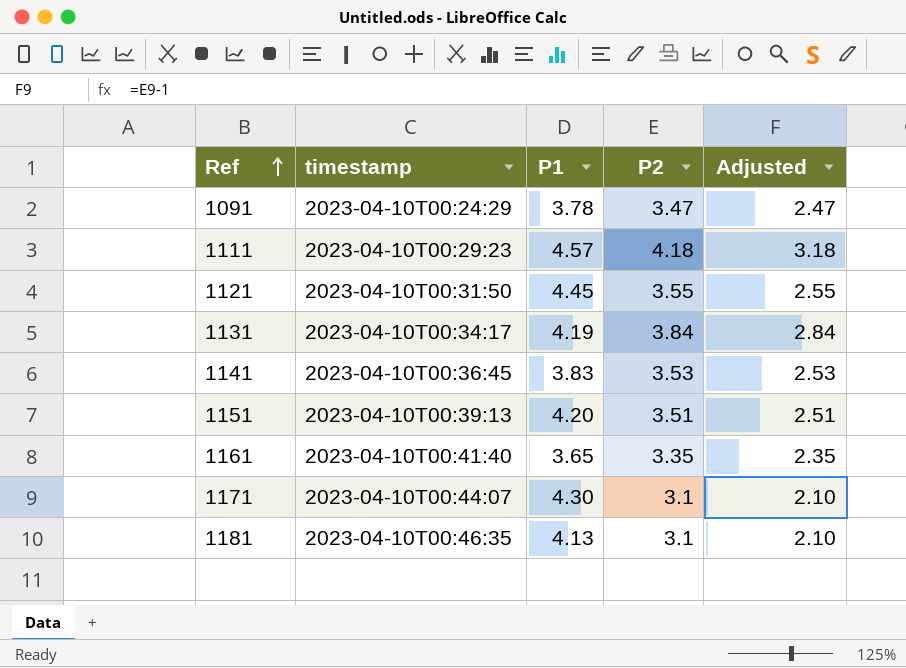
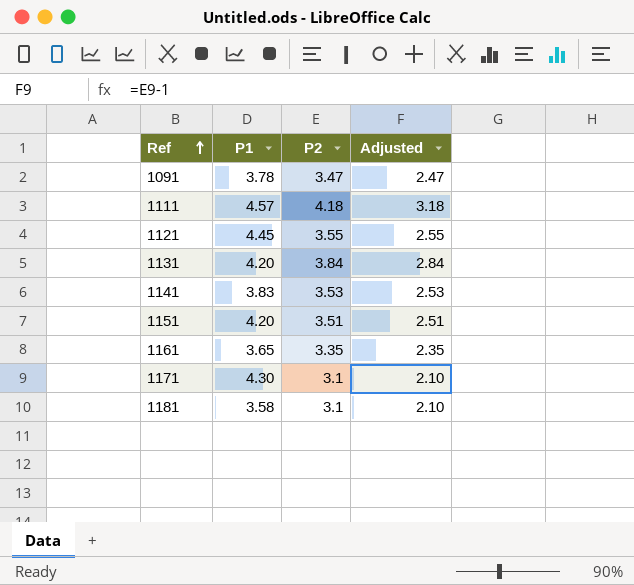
column timestamp | position: 2 -> none
1131 | P1: 4.19 -> 4.20
1181 | P1: 4.13 -> 3.58

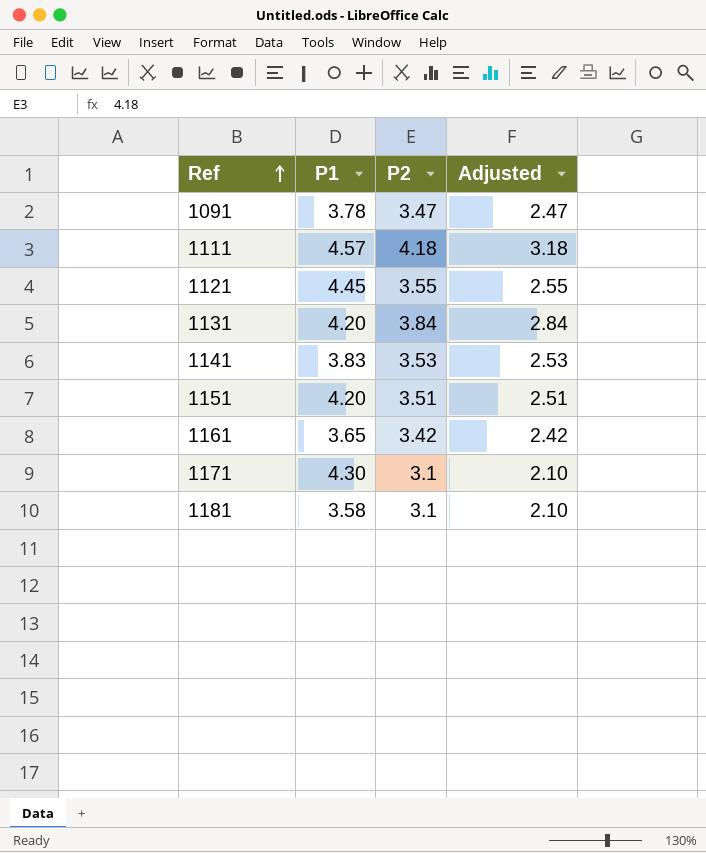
1161 | P2: 3.35 -> 3.42
1161 | Adjusted: 2.35 -> 2.42

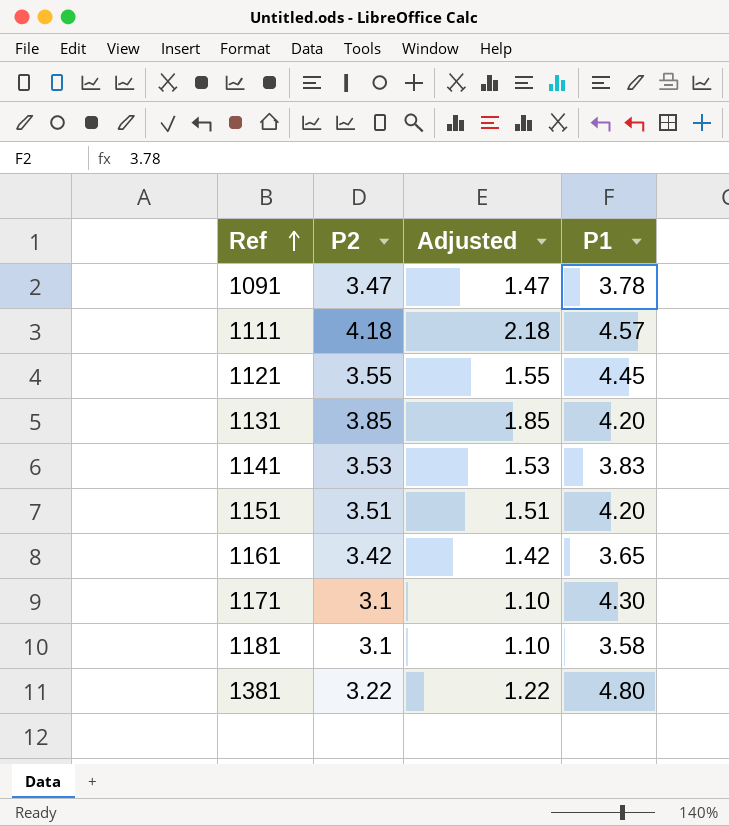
column Adjusted | formula: [P2] - 1 -> [P2] - 2
column P1 | position: 2 -> 4
1131 | P2: 3.84 -> 3.85
row 1381: none -> 3.22 | 1.22 | 4.80

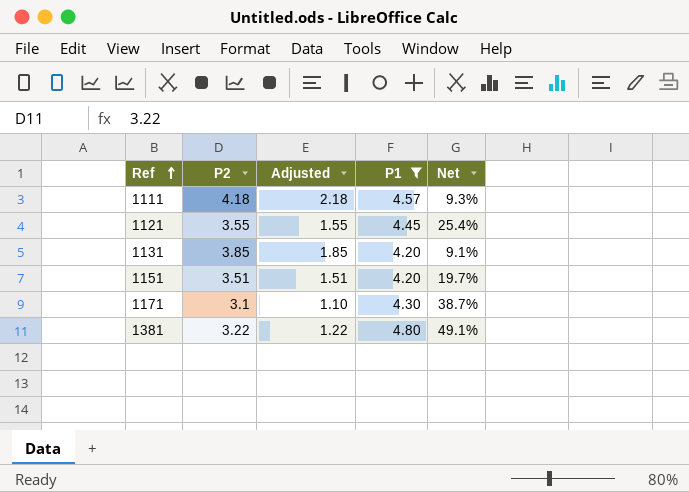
filter: none -> P1 >= 4.20
column Net | formula: none -> ([P1] - [P2]) / [P2]

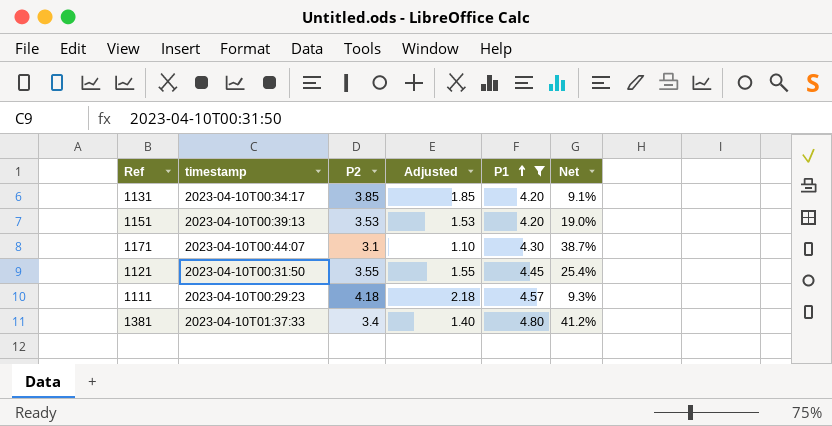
row order: Ref ascending -> P1 ascending
column timestamp | position: none -> 2
1151 | P2: 3.51 -> 3.53
1151 | Adjusted: 1.51 -> 1.53
1151 | Net: 19.7% -> 19.0%
1381 | P2: 3.22 -> 3.4
1381 | Adjusted: 1.22 -> 1.40
1381 | Net: 49.1% -> 41.2%

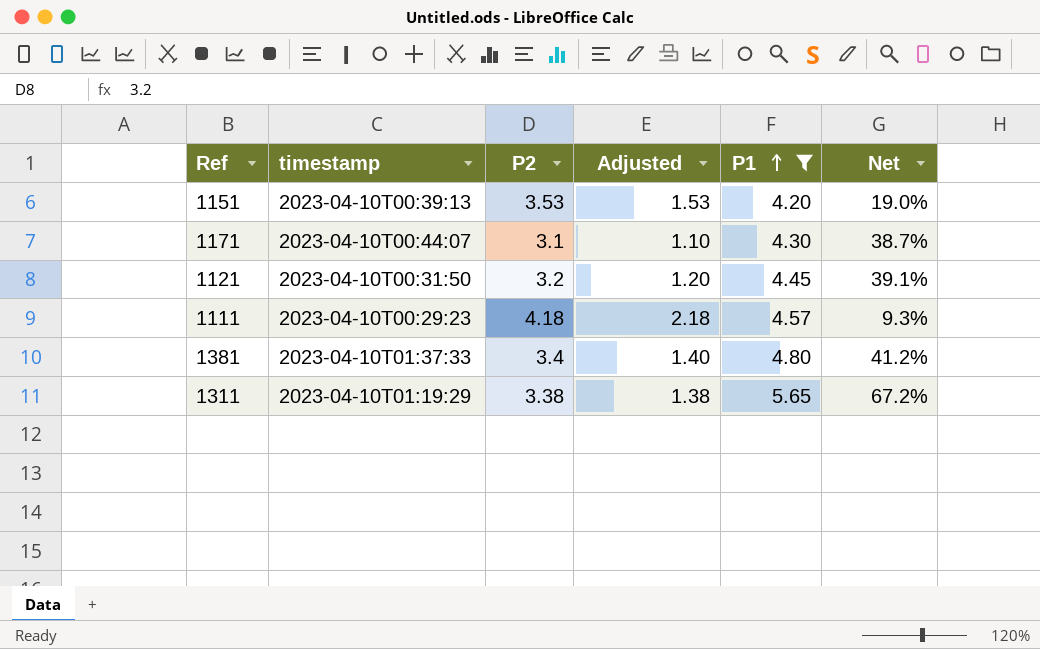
row 1131: 2023-04-10T00:34:17 | 3.85 | 1.85 | 4.20 | 9.1% -> none
1121 | P2: 3.55 -> 3.2
1121 | Adjusted: 1.55 -> 1.20
1121 | Net: 25.4% -> 39.1%
row 1311: none -> 2023-04-10T01:19:29 | 3.38 | 1.38 | 5.65 | 67.2%

